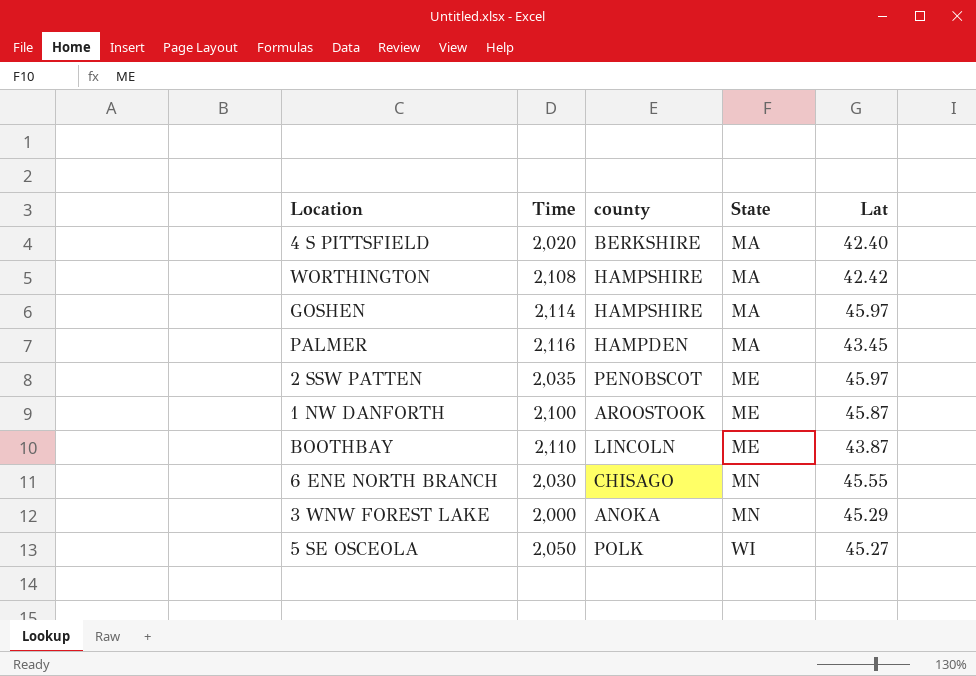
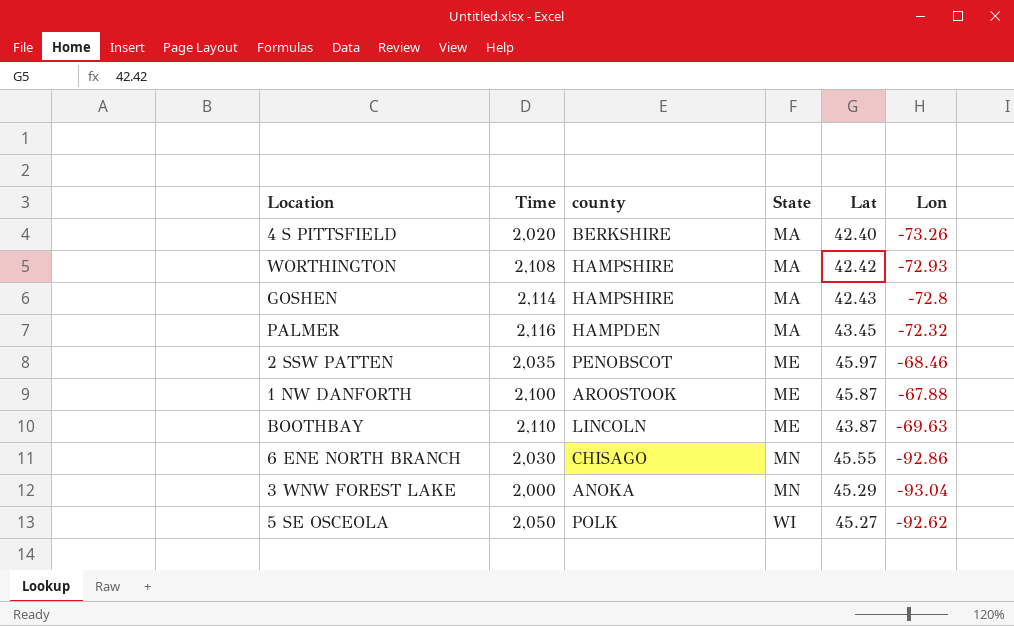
column Lon | position: none -> 6
GOSHEN | Lat: 45.97 -> 42.43

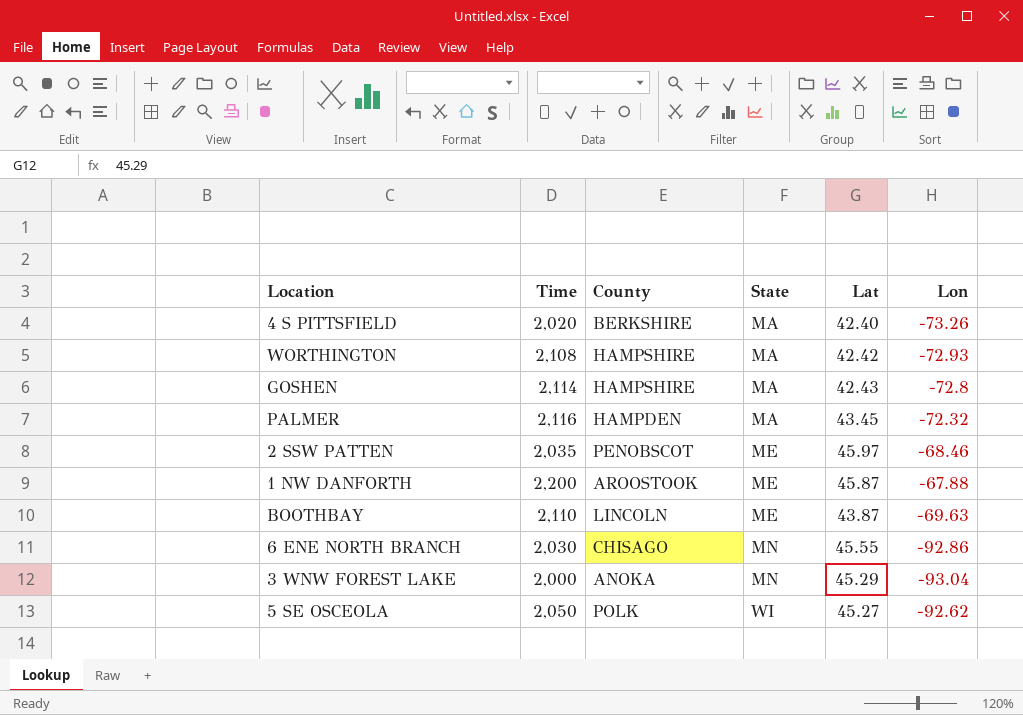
column name: county -> County
1 NW DANFORTH | Time: 2,100 -> 2,200

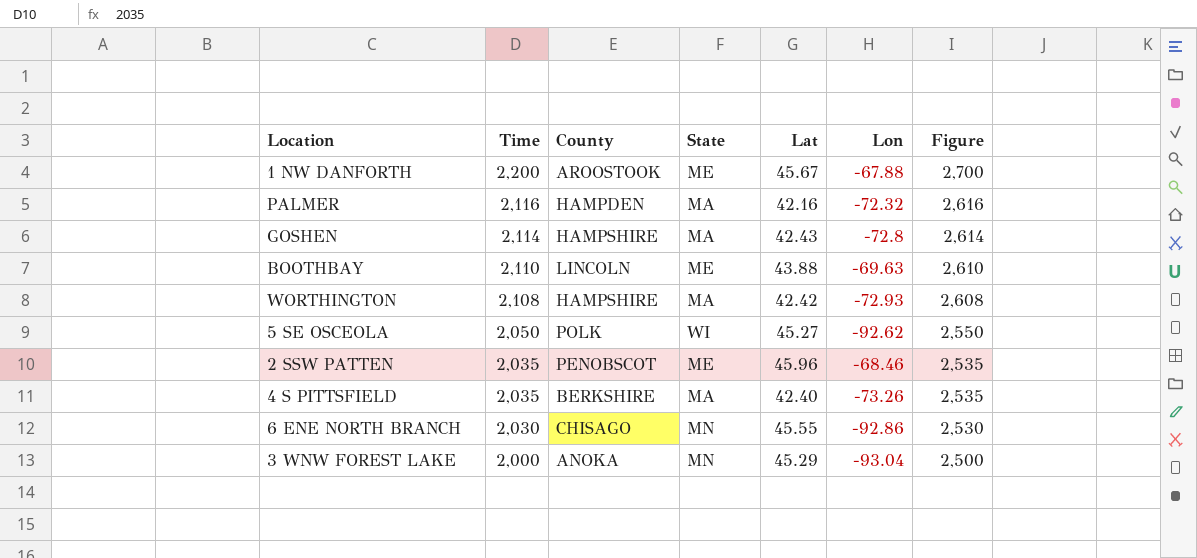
row order: State ascending -> Time descending
column Figure | formula: none -> [Time] + 500
1 NW DANFORTH | Lat: 45.87 -> 45.67
PALMER | Lat: 43.45 -> 42.16
BOOTHBAY | Lat: 43.87 -> 43.88
2 SSW PATTEN | Lat: 45.97 -> 45.96
4 S PITTSFIELD | Time: 2,020 -> 2,035

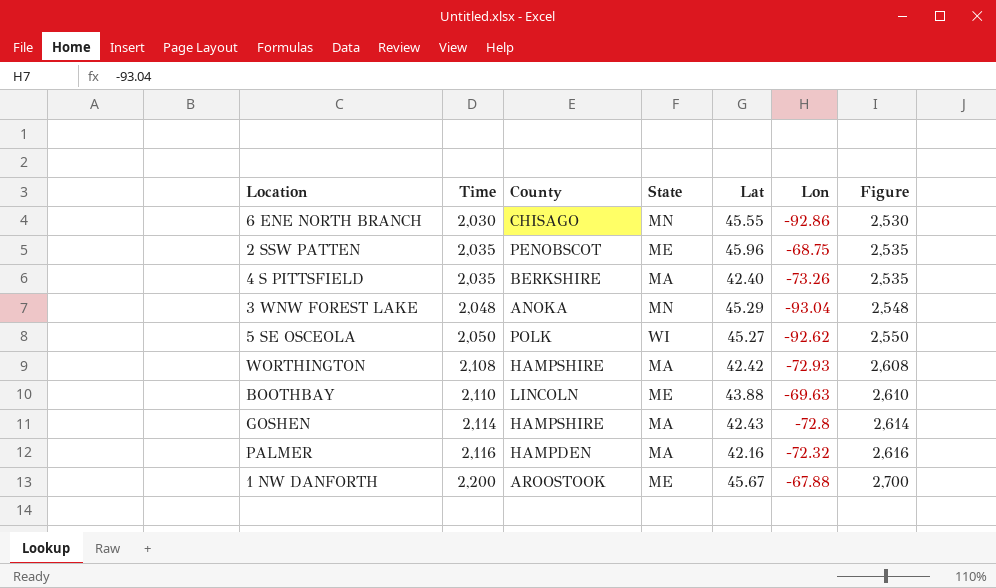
row order: Time descending -> Time ascending
2 SSW PATTEN | Lon: -68.46 -> -68.75
3 WNW FOREST LAKE | Time: 2,000 -> 2,048
3 WNW FOREST LAKE | Figure: 2,500 -> 2,548

